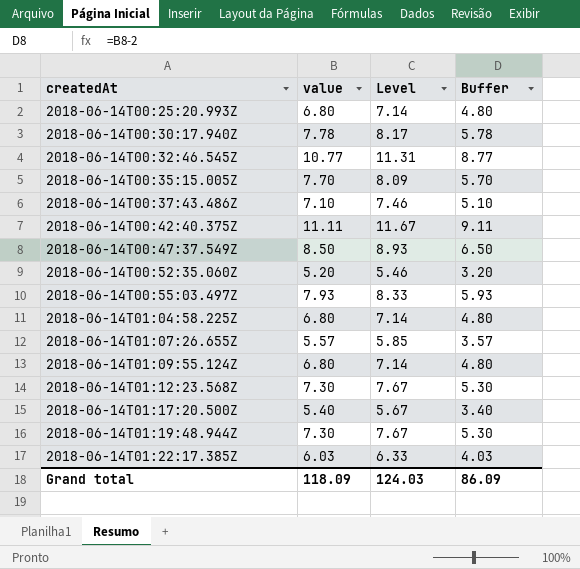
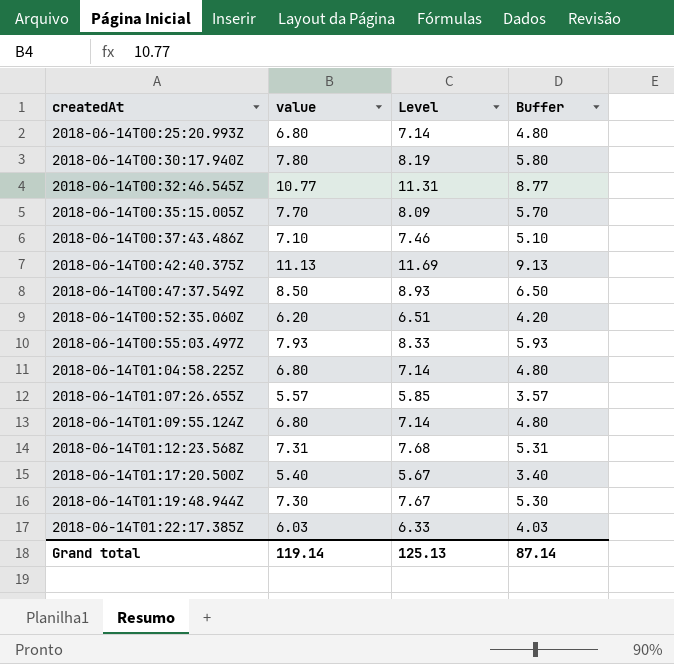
2018-06-14T00:30:17.940Z | value: 7.78 -> 7.80
2018-06-14T00:30:17.940Z | Level: 8.17 -> 8.19
2018-06-14T00:30:17.940Z | Buffer: 5.78 -> 5.80
2018-06-14T00:42:40.375Z | value: 11.11 -> 11.13
2018-06-14T00:42:40.375Z | Level: 11.67 -> 11.69
2018-06-14T00:42:40.375Z | Buffer: 9.11 -> 9.13
2018-06-14T00:52:35.060Z | value: 5.20 -> 6.20
2018-06-14T00:52:35.060Z | Level: 5.46 -> 6.51
2018-06-14T00:52:35.060Z | Buffer: 3.20 -> 4.20
2018-06-14T01:12:23.568Z | value: 7.30 -> 7.31
2018-06-14T01:12:23.568Z | Level: 7.67 -> 7.68
2018-06-14T01:12:23.568Z | Buffer: 5.30 -> 5.31
Grand total | value: 118.09 -> 119.14
Grand total | Level: 124.03 -> 125.13
Grand total | Buffer: 86.09 -> 87.14

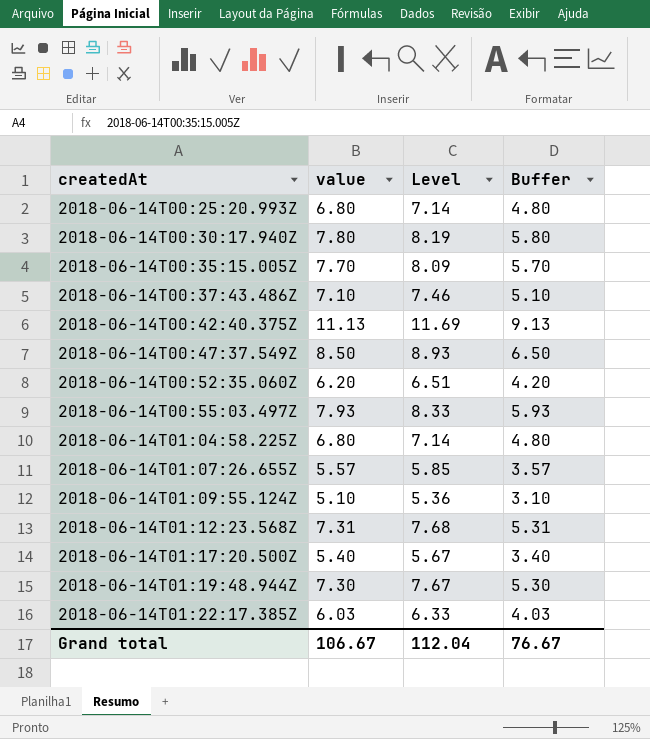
row 2018-06-14T00:32:46.545Z: 10.77 | 11.31 | 8.77 -> none
2018-06-14T01:09:55.124Z | value: 6.80 -> 5.10
2018-06-14T01:09:55.124Z | Level: 7.14 -> 5.36
2018-06-14T01:09:55.124Z | Buffer: 4.80 -> 3.10
Grand total | value: 119.14 -> 106.67
Grand total | Level: 125.13 -> 112.04
Grand total | Buffer: 87.14 -> 76.67

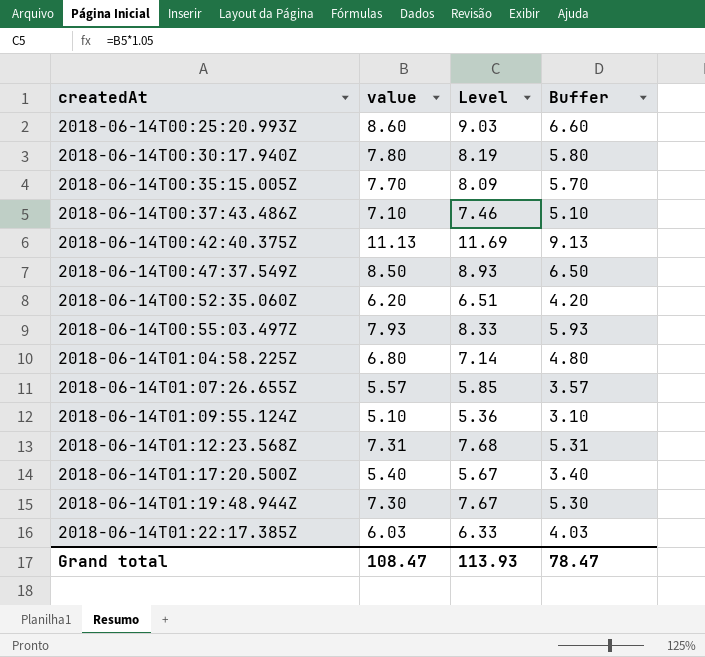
2018-06-14T00:25:20.993Z | value: 6.80 -> 8.60
2018-06-14T00:25:20.993Z | Level: 7.14 -> 9.03
2018-06-14T00:25:20.993Z | Buffer: 4.80 -> 6.60
Grand total | value: 106.67 -> 108.47
Grand total | Level: 112.04 -> 113.93
Grand total | Buffer: 76.67 -> 78.47

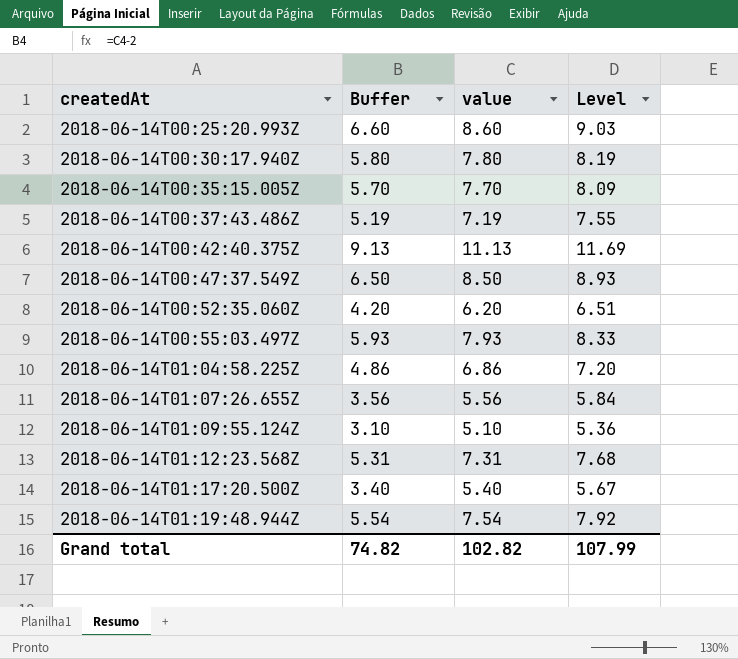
column Buffer | position: 4 -> 2
row 2018-06-14T01:22:17.385Z: 6.03 | 6.33 | 4.03 -> none
2018-06-14T00:37:43.486Z | Buffer: 5.10 -> 5.19
2018-06-14T00:37:43.486Z | value: 7.10 -> 7.19
2018-06-14T00:37:43.486Z | Level: 7.46 -> 7.55
2018-06-14T01:04:58.225Z | Buffer: 4.80 -> 4.86
2018-06-14T01:04:58.225Z | value: 6.80 -> 6.86
2018-06-14T01:04:58.225Z | Level: 7.14 -> 7.20
2018-06-14T01:07:26.655Z | Buffer: 3.57 -> 3.56
2018-06-14T01:07:26.655Z | value: 5.57 -> 5.56
2018-06-14T01:07:26.655Z | Level: 5.85 -> 5.84
2018-06-14T01:19:48.944Z | Buffer: 5.30 -> 5.54
2018-06-14T01:19:48.944Z | value: 7.30 -> 7.54
2018-06-14T01:19:48.944Z | Level: 7.67 -> 7.92
Grand total | Buffer: 78.47 -> 74.82
Grand total | value: 108.47 -> 102.82
Grand total | Level: 113.93 -> 107.99

